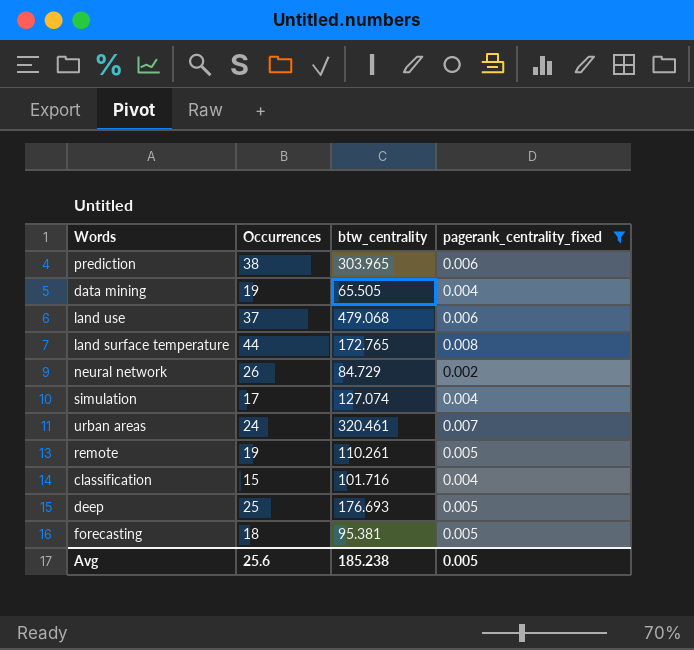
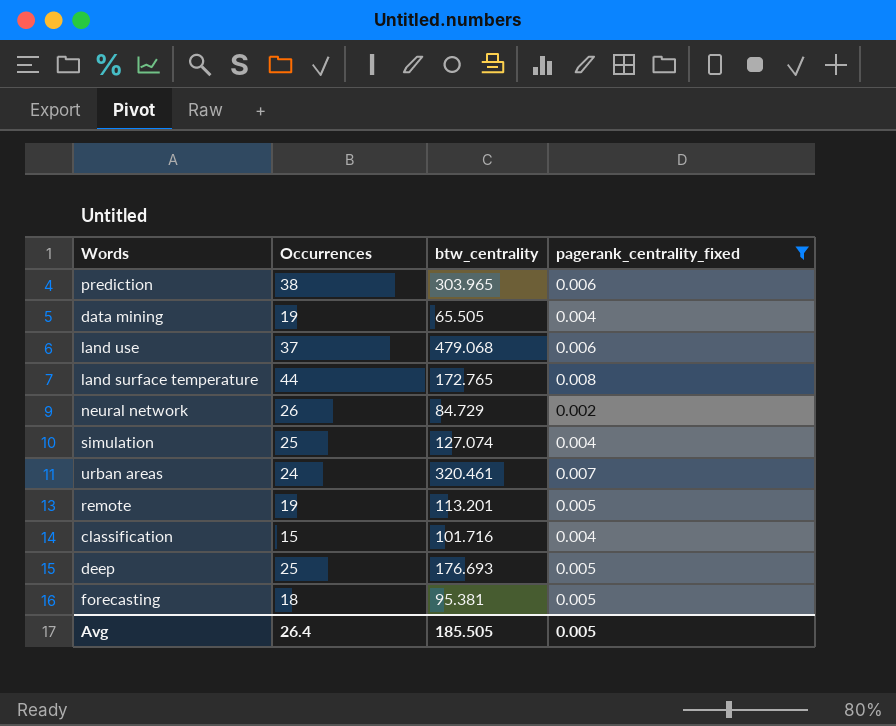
simulation | Occurrences: 17 -> 25
remote | btw_centrality: 110.261 -> 113.201
Avg | Occurrences: 25.6 -> 26.4
Avg | btw_centrality: 185.238 -> 185.505

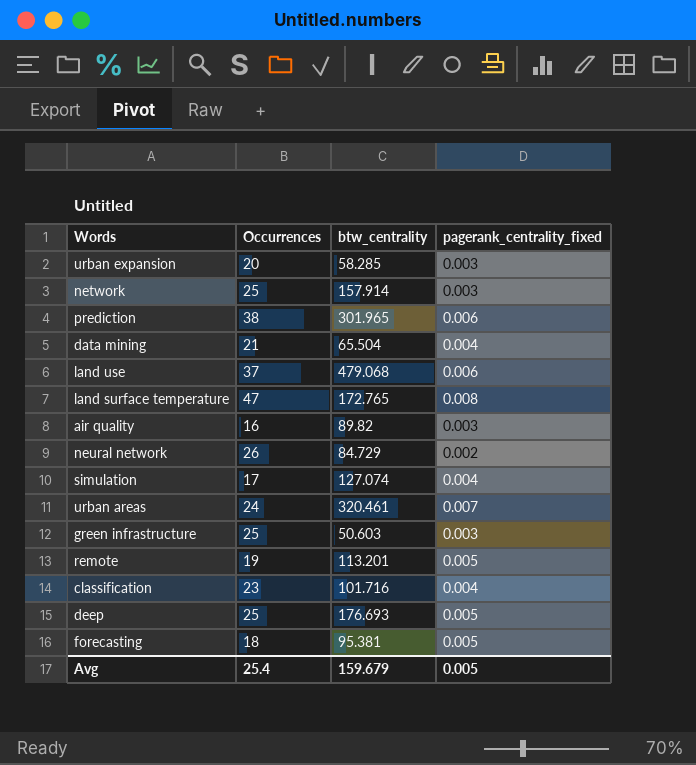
filter: pagerank_centrality_fixed != 0.003 -> none
prediction | btw_centrality: 303.965 -> 301.965
data mining | Occurrences: 19 -> 21
data mining | btw_centrality: 65.505 -> 65.504
land surface temperature | Occurrences: 44 -> 47
simulation | Occurrences: 25 -> 17
classification | Occurrences: 15 -> 23
Avg | Occurrences: 26.4 -> 25.4
Avg | btw_centrality: 185.505 -> 159.679

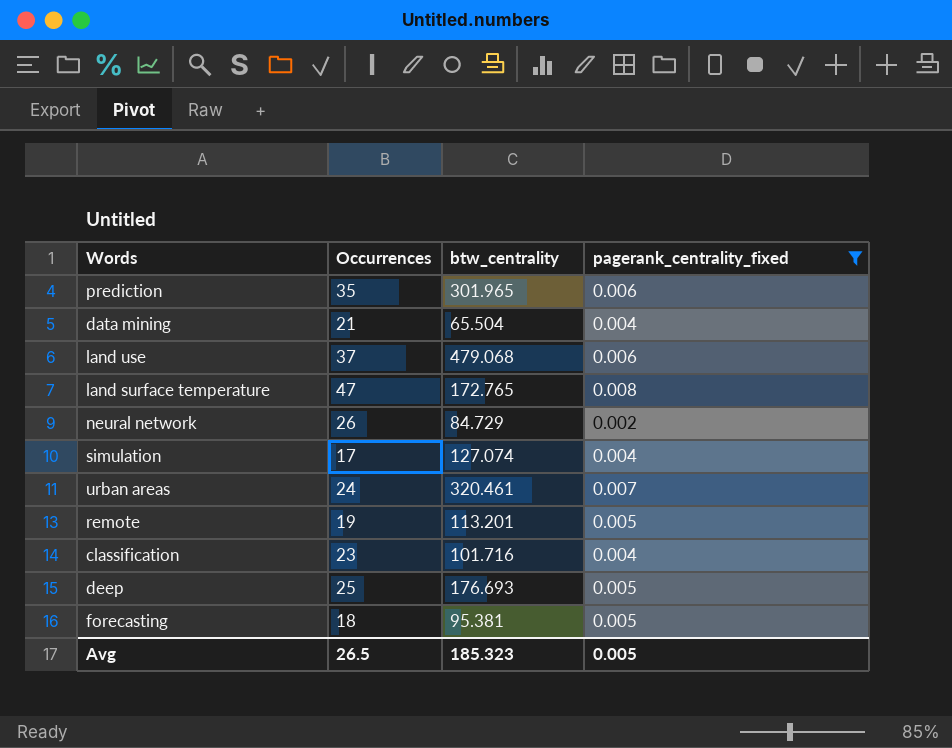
filter: none -> pagerank_centrality_fixed != 0.003
prediction | Occurrences: 38 -> 35
Avg | Occurrences: 25.4 -> 26.5
Avg | btw_centrality: 159.679 -> 185.323

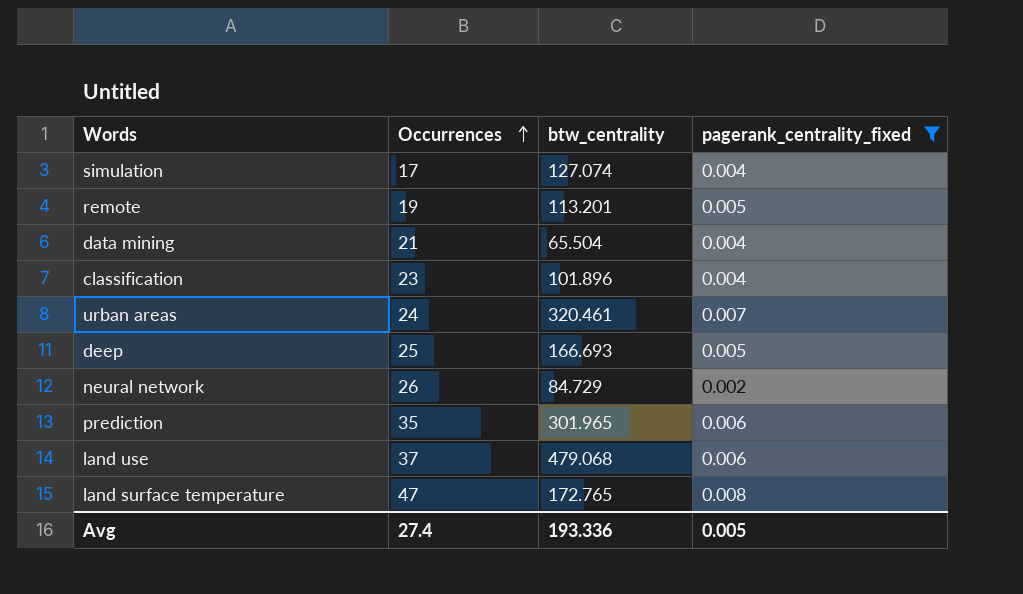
row order: none -> Occurrences ascending
row forecasting: 18 | 95.381 | 0.005 -> none
classification | btw_centrality: 101.716 -> 101.896
deep | btw_centrality: 176.693 -> 166.693
Avg | Occurrences: 26.5 -> 27.4
Avg | btw_centrality: 185.323 -> 193.336

